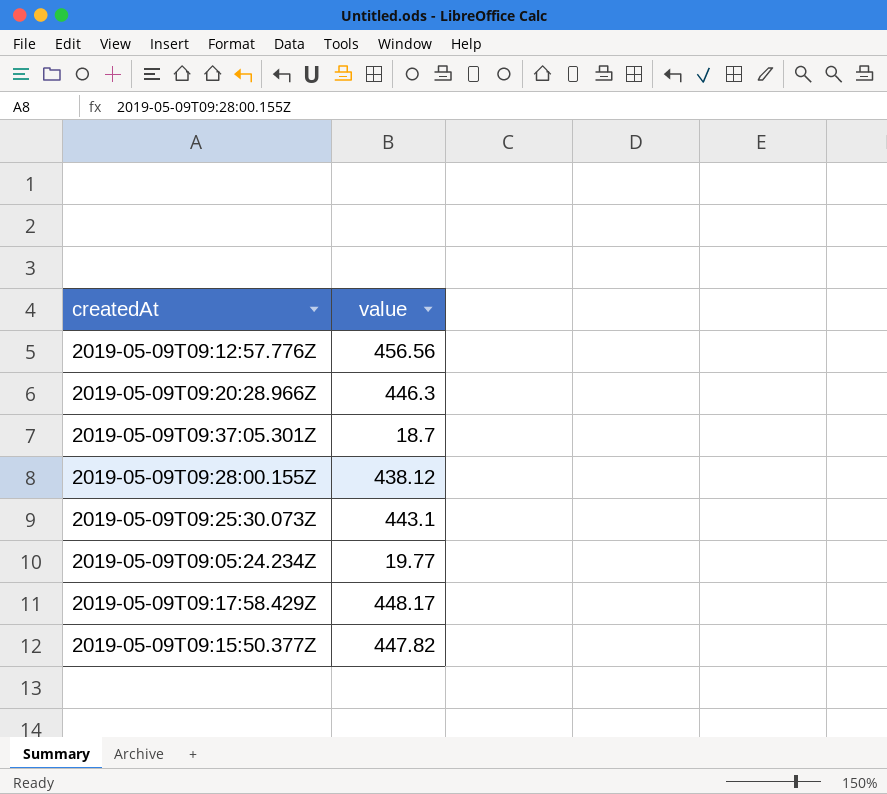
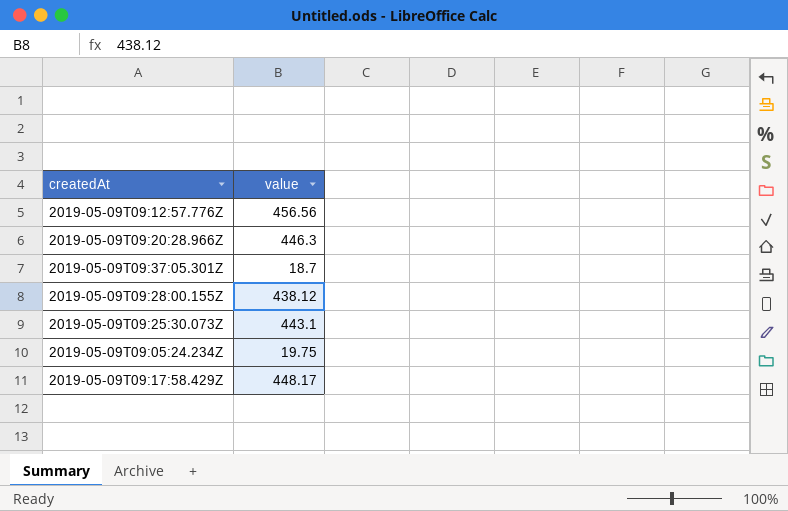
row 2019-05-09T09:15:50.377Z: 447.82 -> none
2019-05-09T09:05:24.234Z | value: 19.77 -> 19.75

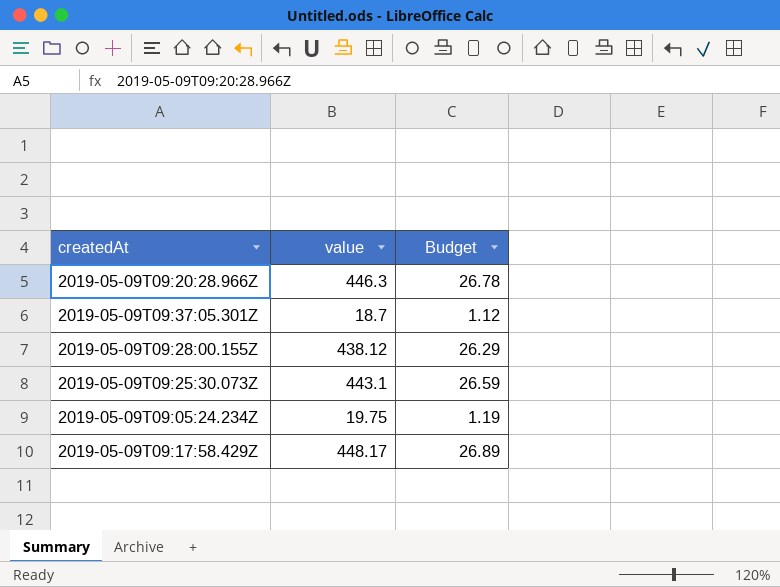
column Budget | formula: none -> [value] * 0.06
row 2019-05-09T09:12:57.776Z: 456.56 -> none

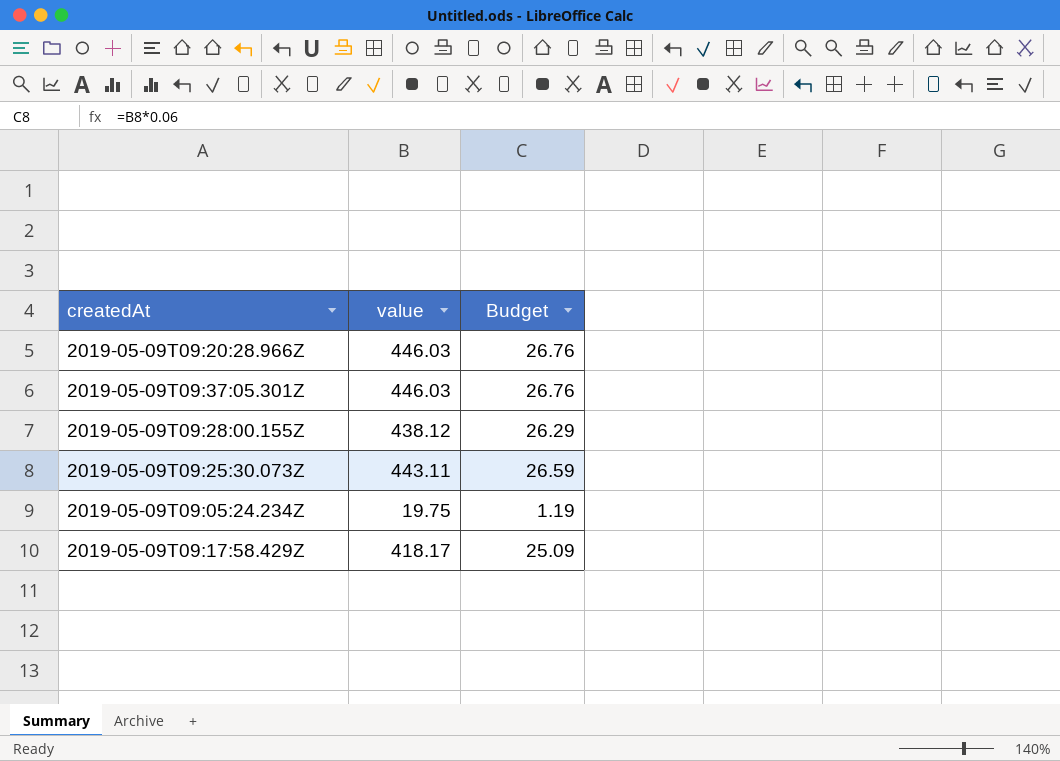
2019-05-09T09:20:28.966Z | value: 446.3 -> 446.03
2019-05-09T09:20:28.966Z | Budget: 26.78 -> 26.76
2019-05-09T09:37:05.301Z | value: 18.7 -> 446.03
2019-05-09T09:37:05.301Z | Budget: 1.12 -> 26.76
2019-05-09T09:25:30.073Z | value: 443.1 -> 443.11
2019-05-09T09:17:58.429Z | value: 448.17 -> 418.17
2019-05-09T09:17:58.429Z | Budget: 26.89 -> 25.09

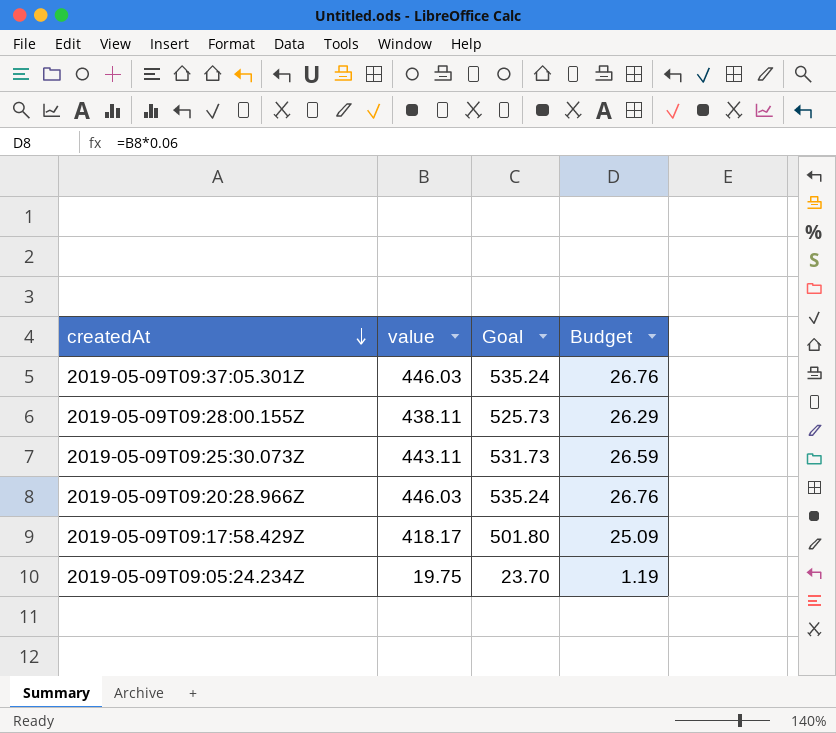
row order: none -> createdAt descending
column Goal | formula: none -> [value] * 1.2
2019-05-09T09:28:00.155Z | value: 438.12 -> 438.11

